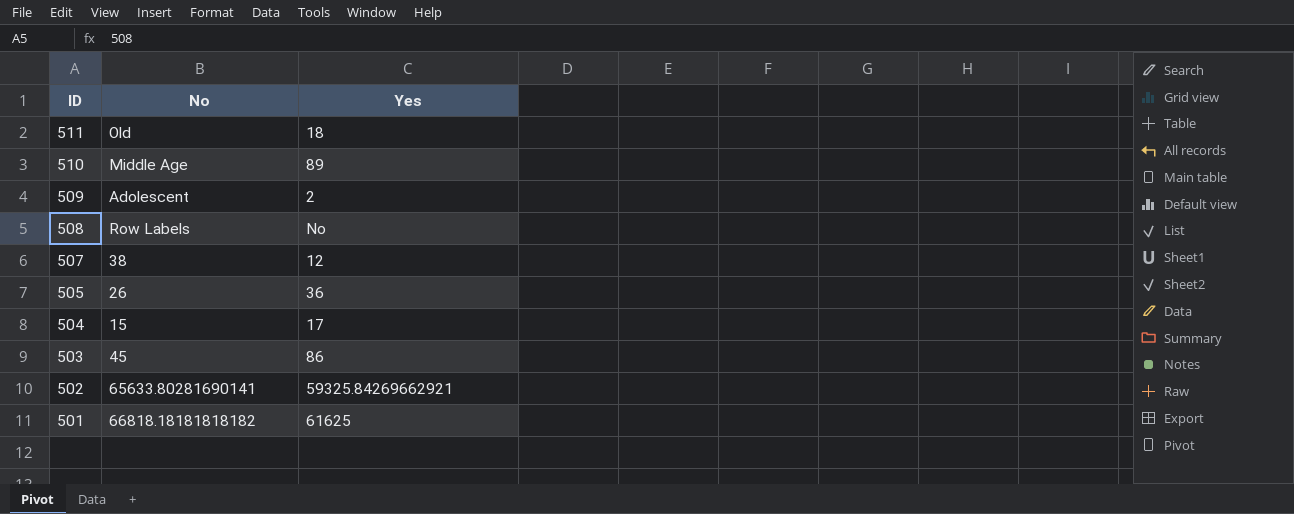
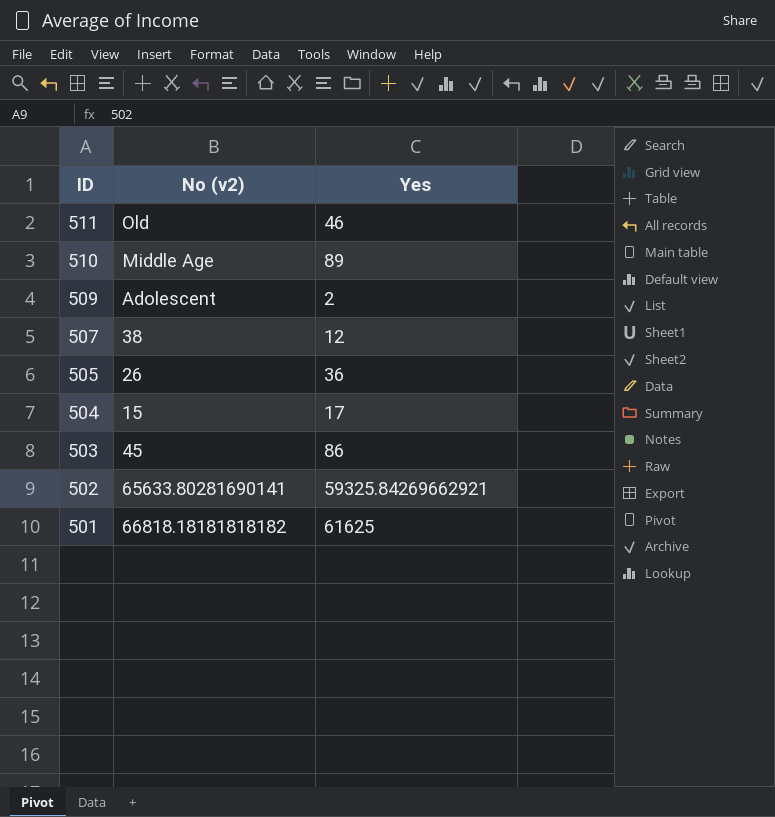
column name: No -> No (v2)
row 508: Row Labels | No -> none
511 | Yes: 18 -> 46

